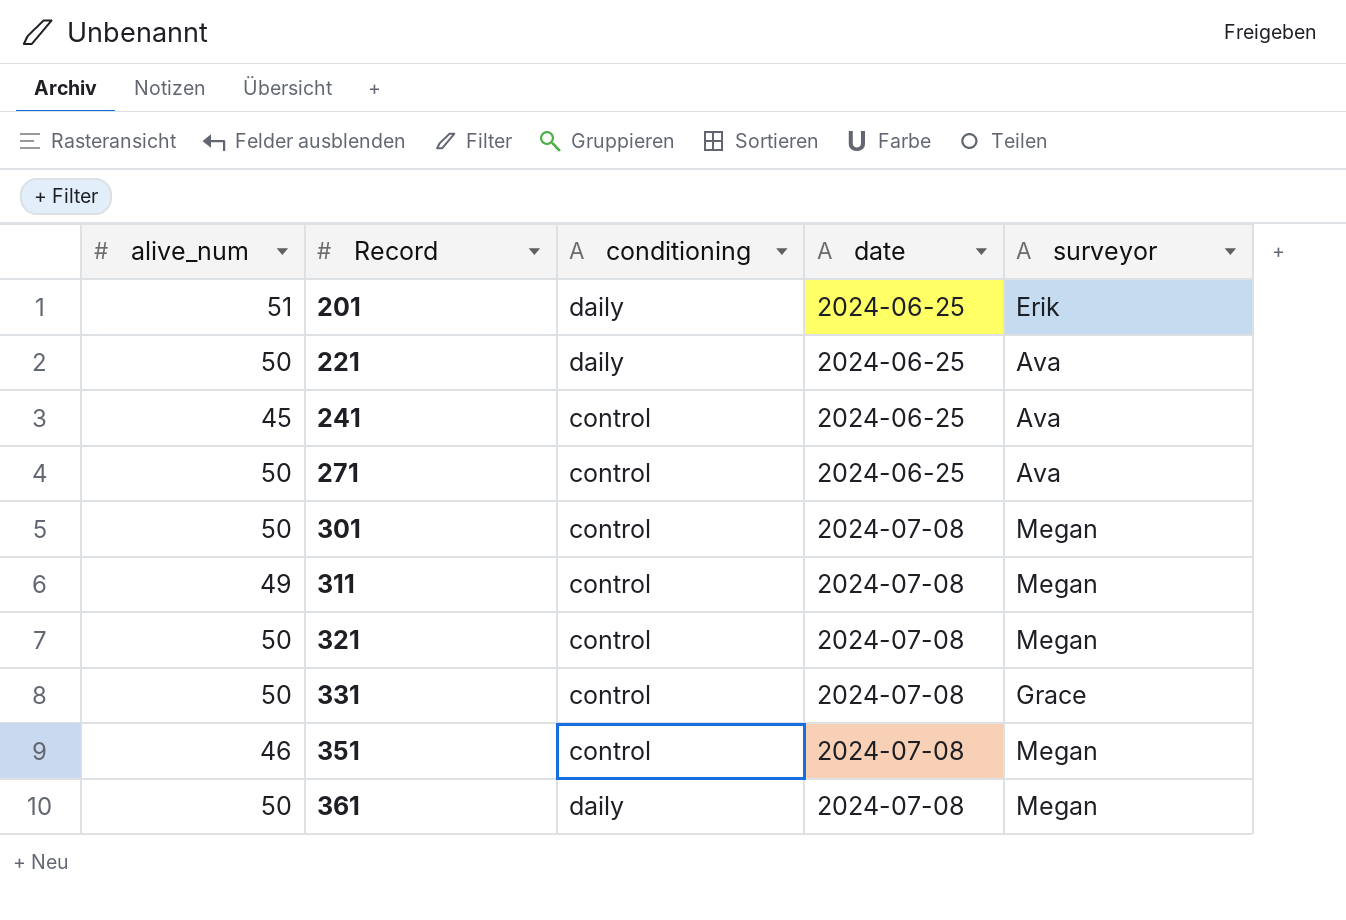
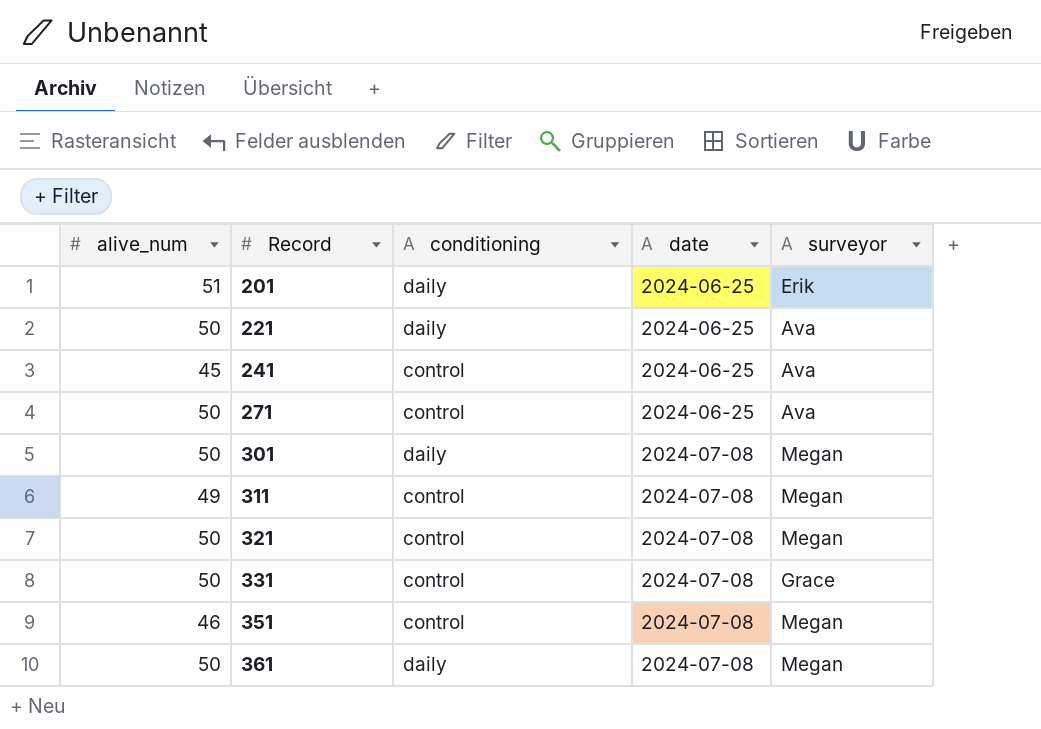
301 | conditioning: control -> daily

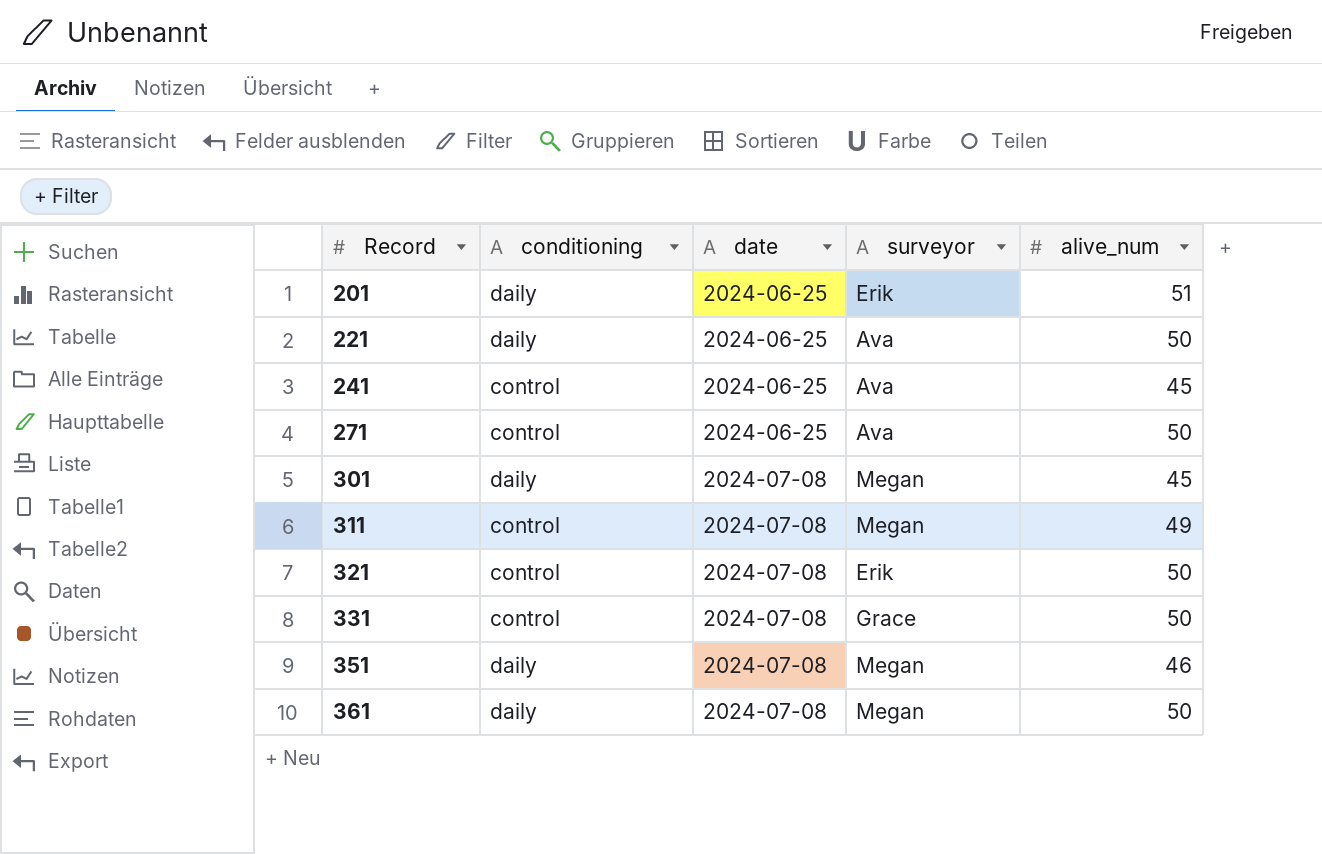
column alive_num | position: 1 -> 5
301 | alive_num: 50 -> 45
321 | surveyor: Megan -> Erik
351 | conditioning: control -> daily

